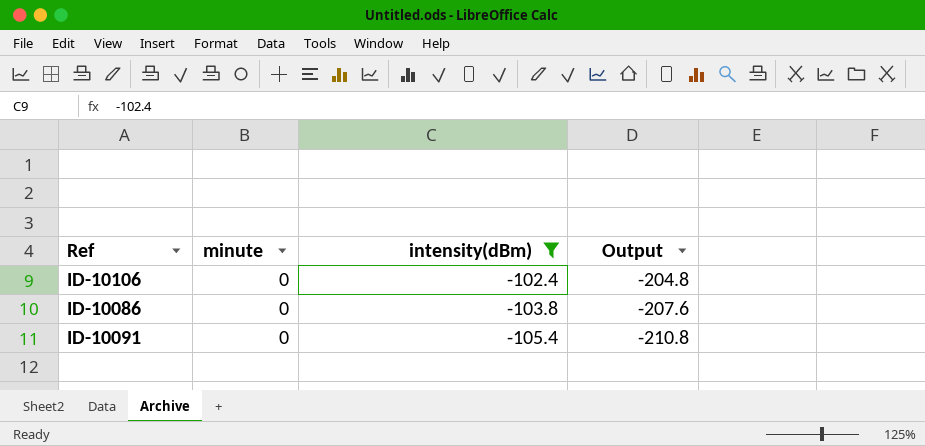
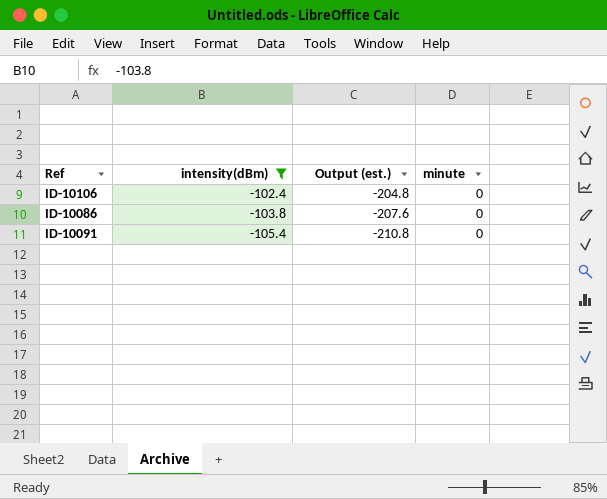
column name: Output -> Output (est.)
column minute | position: 2 -> 4

